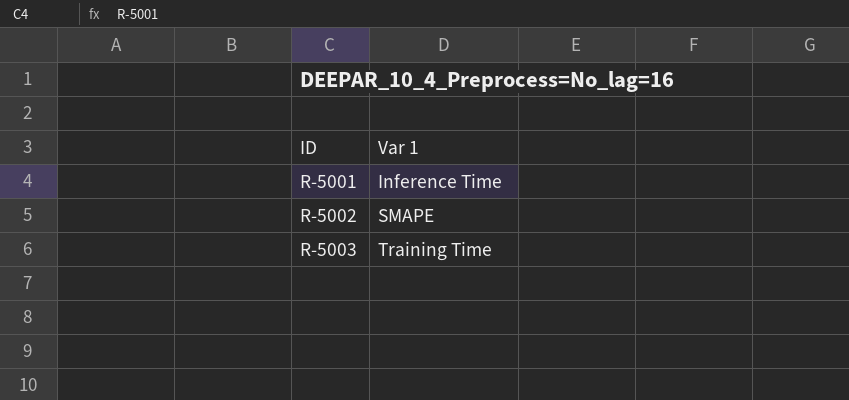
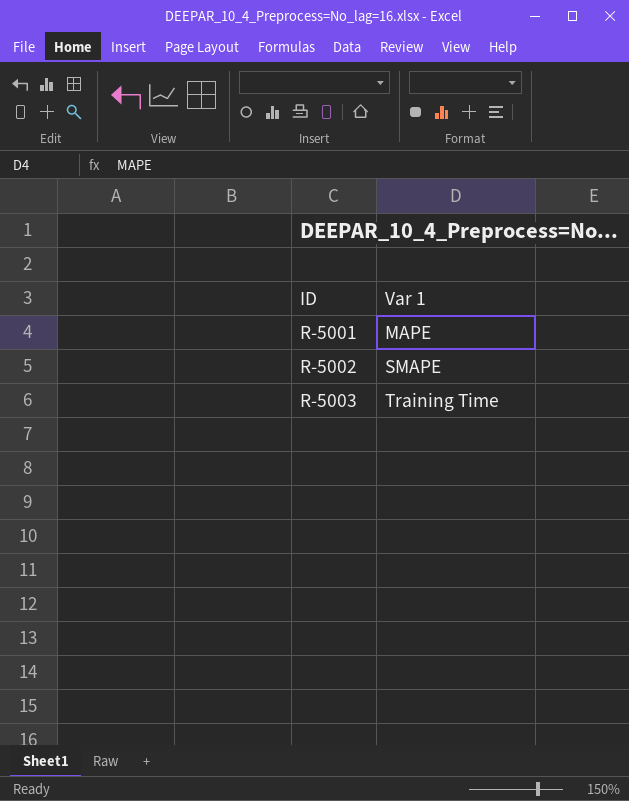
R-5001 | Var 1: Inference Time -> MAPE

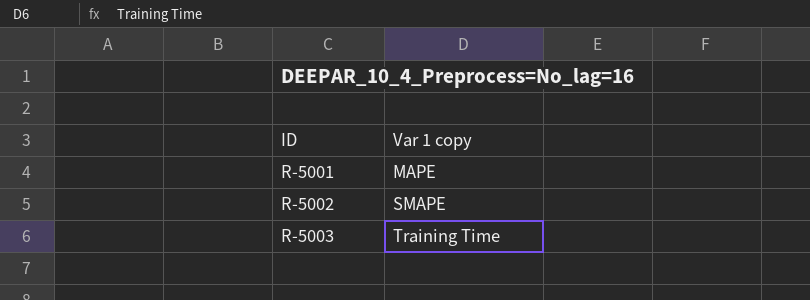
column name: Var 1 -> Var 1 copy

